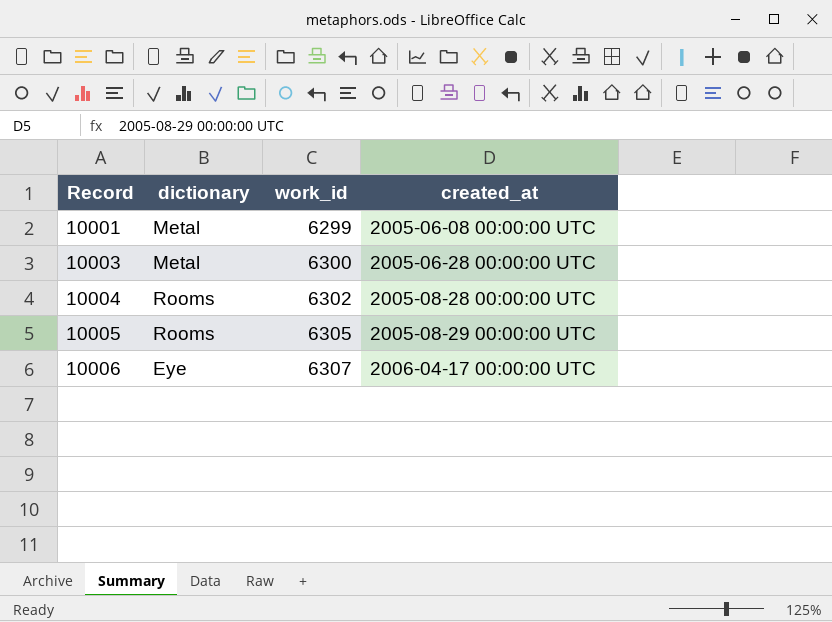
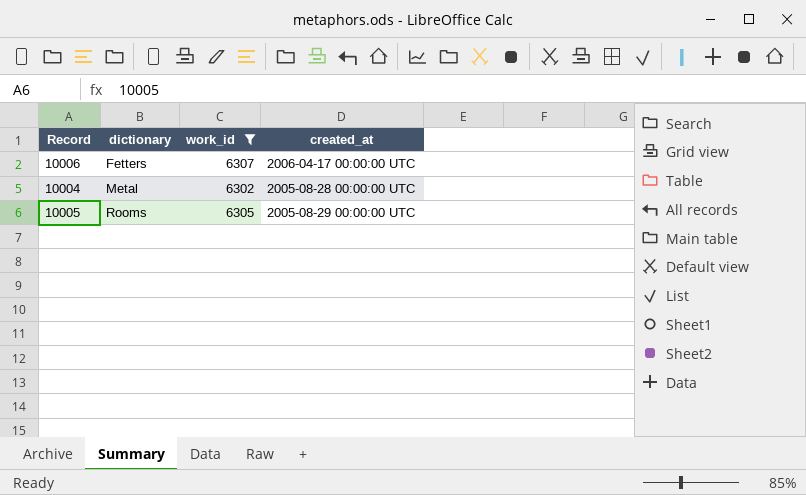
filter: none -> work_id >= 6302
row order: Record ascending -> dictionary ascending
10006 | dictionary: Eye -> Fetters
10004 | dictionary: Rooms -> Metal

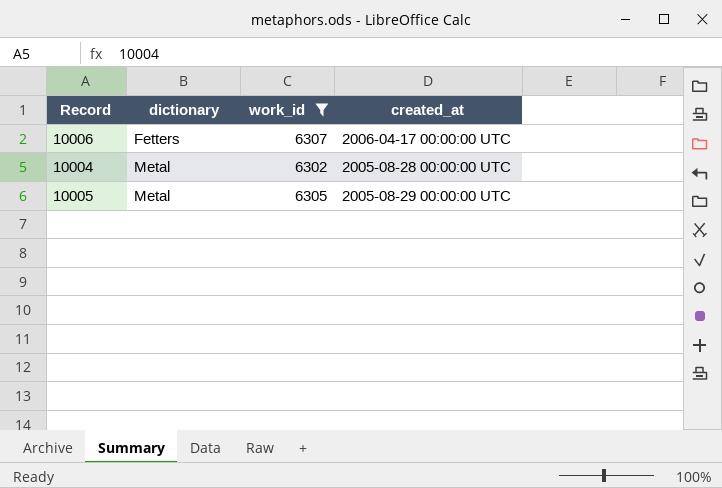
10005 | dictionary: Rooms -> Metal

